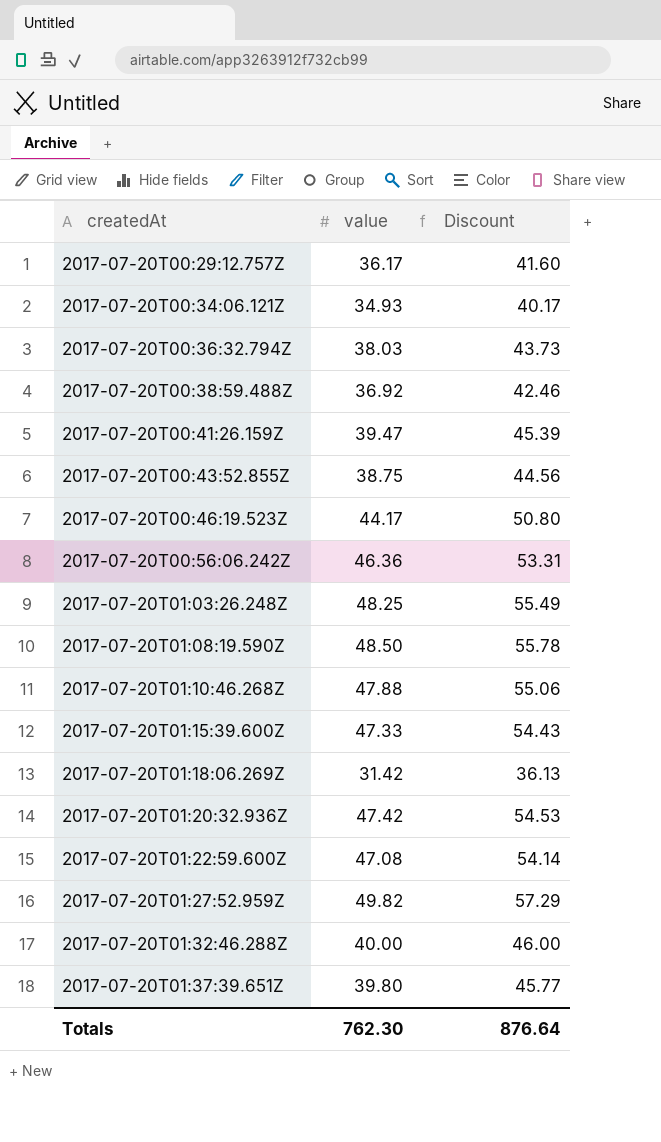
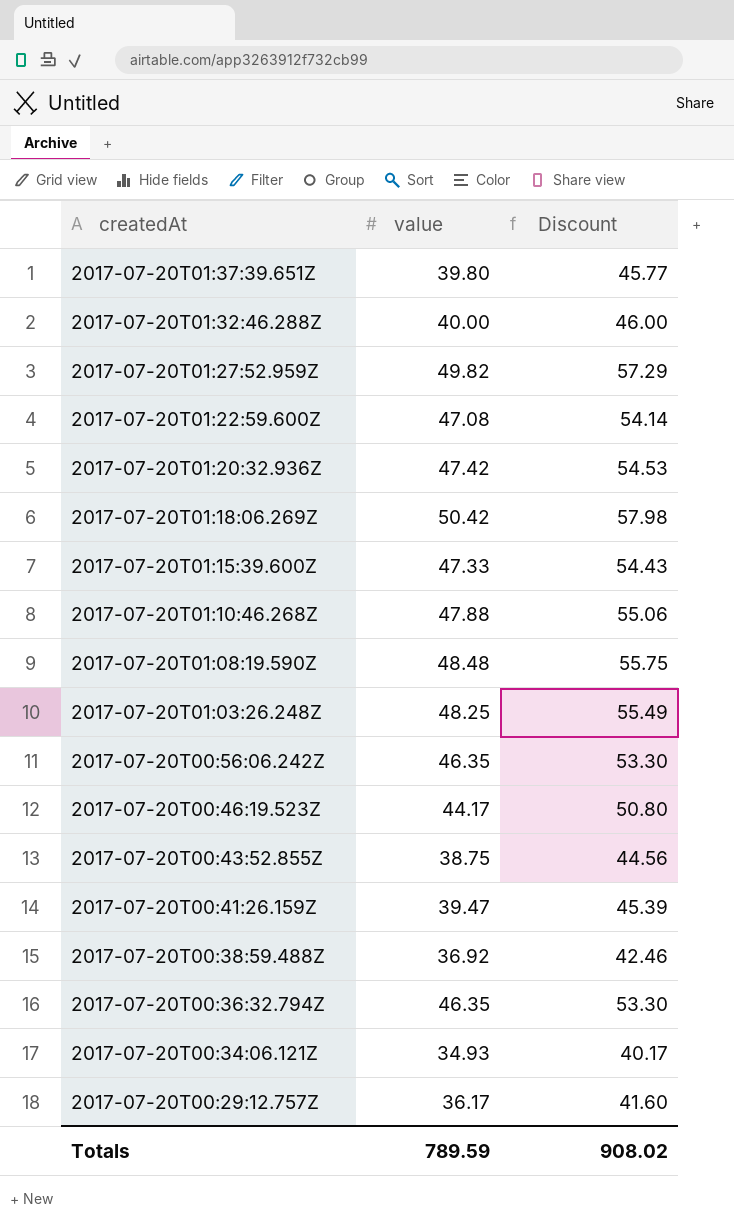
row order: createdAt ascending -> createdAt descending
2017-07-20T01:18:06.269Z | value: 31.42 -> 50.42
2017-07-20T01:18:06.269Z | Discount: 36.13 -> 57.98
2017-07-20T01:08:19.590Z | value: 48.50 -> 48.48
2017-07-20T01:08:19.590Z | Discount: 55.78 -> 55.75
2017-07-20T00:56:06.242Z | value: 46.36 -> 46.35
2017-07-20T00:56:06.242Z | Discount: 53.31 -> 53.30
2017-07-20T00:36:32.794Z | value: 38.03 -> 46.35
2017-07-20T00:36:32.794Z | Discount: 43.73 -> 53.30
Totals | value: 762.30 -> 789.59
Totals | Discount: 876.64 -> 908.02

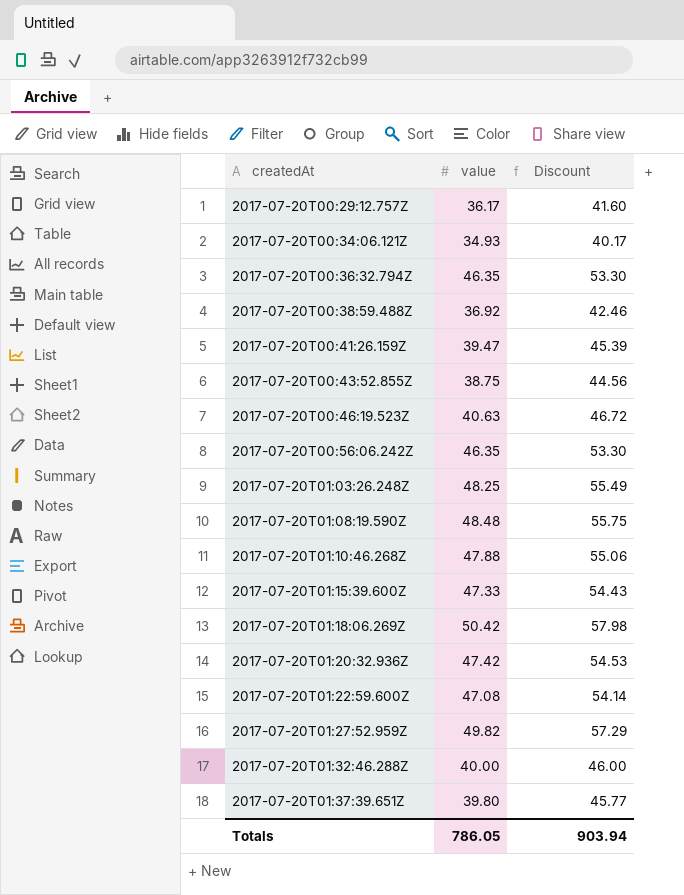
row order: createdAt descending -> createdAt ascending
2017-07-20T00:46:19.523Z | value: 44.17 -> 40.63
2017-07-20T00:46:19.523Z | Discount: 50.80 -> 46.72
Totals | value: 789.59 -> 786.05
Totals | Discount: 908.02 -> 903.94

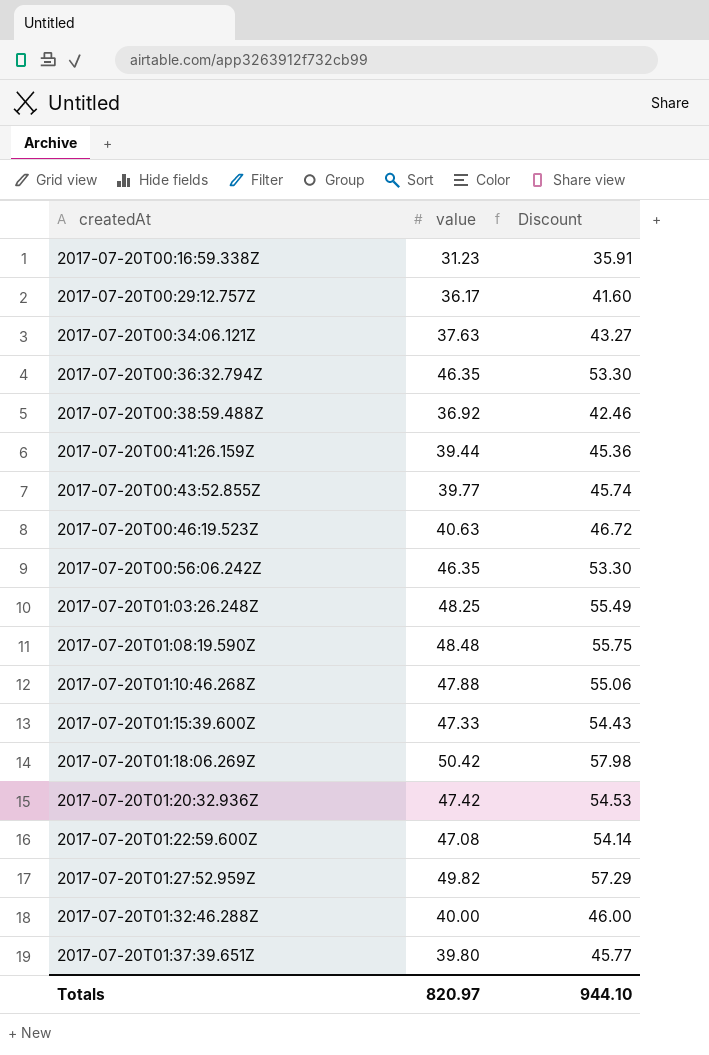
row 2017-07-20T00:16:59.338Z: none -> 31.23 | 35.91
2017-07-20T00:34:06.121Z | value: 34.93 -> 37.63
2017-07-20T00:34:06.121Z | Discount: 40.17 -> 43.27
2017-07-20T00:41:26.159Z | value: 39.47 -> 39.44
2017-07-20T00:41:26.159Z | Discount: 45.39 -> 45.36
2017-07-20T00:43:52.855Z | value: 38.75 -> 39.77
2017-07-20T00:43:52.855Z | Discount: 44.56 -> 45.74
Totals | value: 786.05 -> 820.97
Totals | Discount: 903.94 -> 944.10

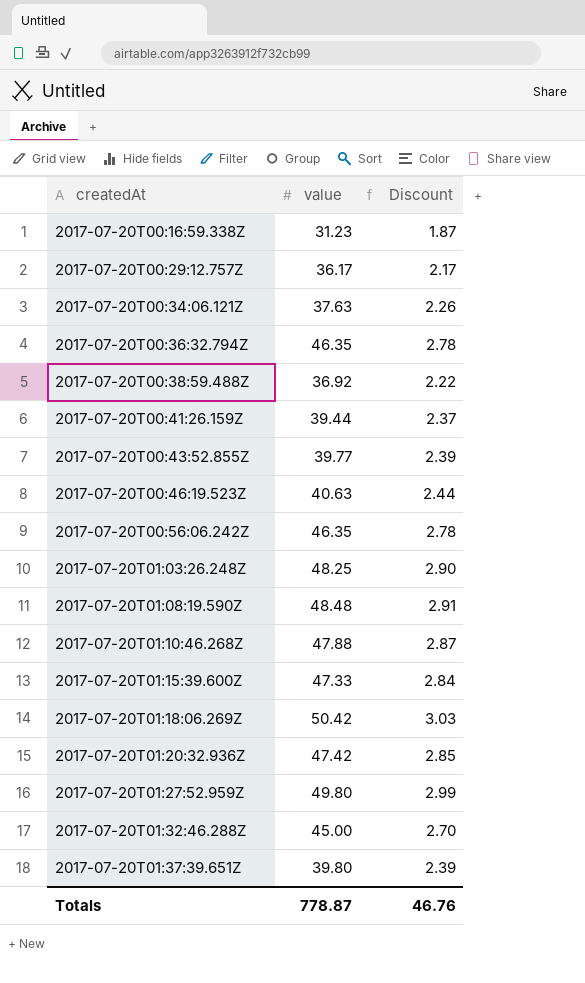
column Discount | formula: [value] * 1.15 -> [value] * 0.06
row 2017-07-20T01:22:59.600Z: 47.08 | 54.14 -> none
2017-07-20T01:27:52.959Z | value: 49.82 -> 49.80
2017-07-20T01:32:46.288Z | value: 40.00 -> 45.00
Totals | value: 820.97 -> 778.87
Totals | Discount: 944.10 -> 46.76

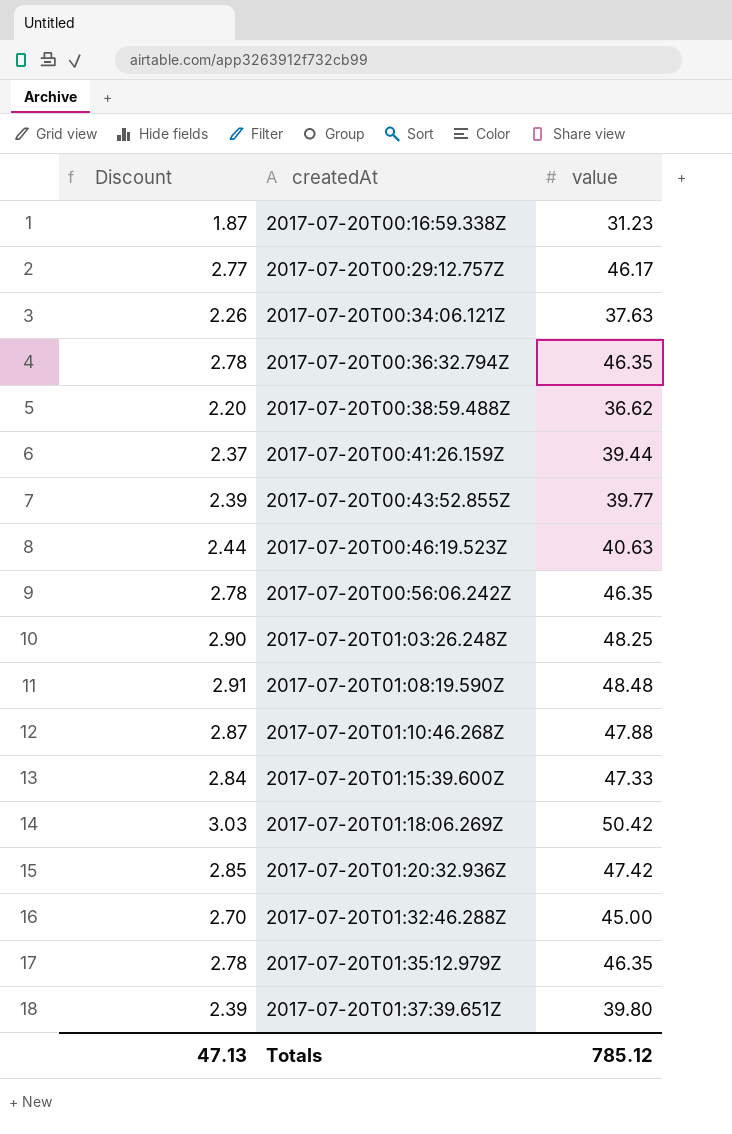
column Discount | position: 3 -> 1
row 2017-07-20T01:27:52.959Z: 49.80 | 2.99 -> none
2017-07-20T00:29:12.757Z | Discount: 2.17 -> 2.77
2017-07-20T00:29:12.757Z | value: 36.17 -> 46.17
2017-07-20T00:38:59.488Z | Discount: 2.22 -> 2.20
2017-07-20T00:38:59.488Z | value: 36.92 -> 36.62
row 2017-07-20T01:35:12.979Z: none -> 2.78 | 46.35
Totals | Discount: 46.76 -> 47.13
Totals | value: 778.87 -> 785.12

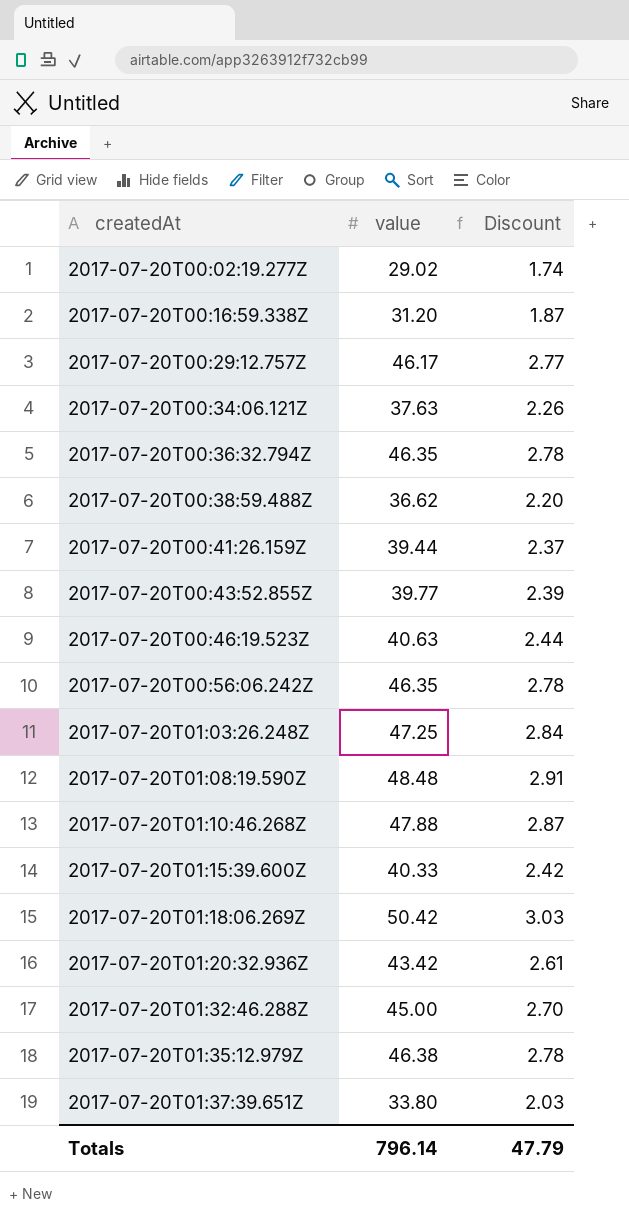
column Discount | position: 1 -> 3
row 2017-07-20T00:02:19.277Z: none -> 29.02 | 1.74
2017-07-20T00:16:59.338Z | value: 31.23 -> 31.20
2017-07-20T01:03:26.248Z | value: 48.25 -> 47.25
2017-07-20T01:03:26.248Z | Discount: 2.90 -> 2.84
2017-07-20T01:15:39.600Z | value: 47.33 -> 40.33
2017-07-20T01:15:39.600Z | Discount: 2.84 -> 2.42
2017-07-20T01:20:32.936Z | value: 47.42 -> 43.42
2017-07-20T01:20:32.936Z | Discount: 2.85 -> 2.61
2017-07-20T01:35:12.979Z | value: 46.35 -> 46.38
2017-07-20T01:37:39.651Z | value: 39.80 -> 33.80
2017-07-20T01:37:39.651Z | Discount: 2.39 -> 2.03
Totals | value: 785.12 -> 796.14
Totals | Discount: 47.13 -> 47.79

